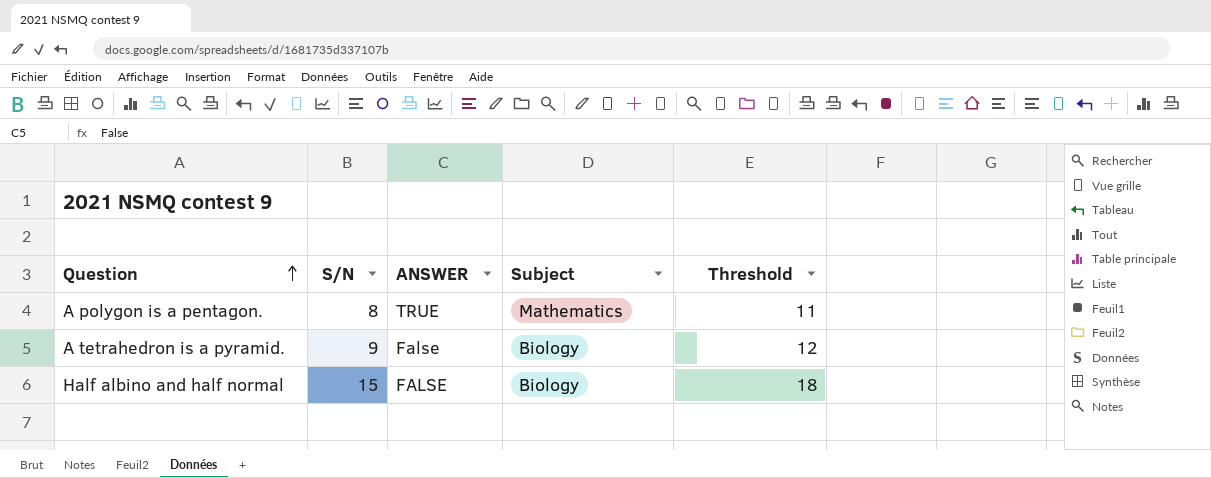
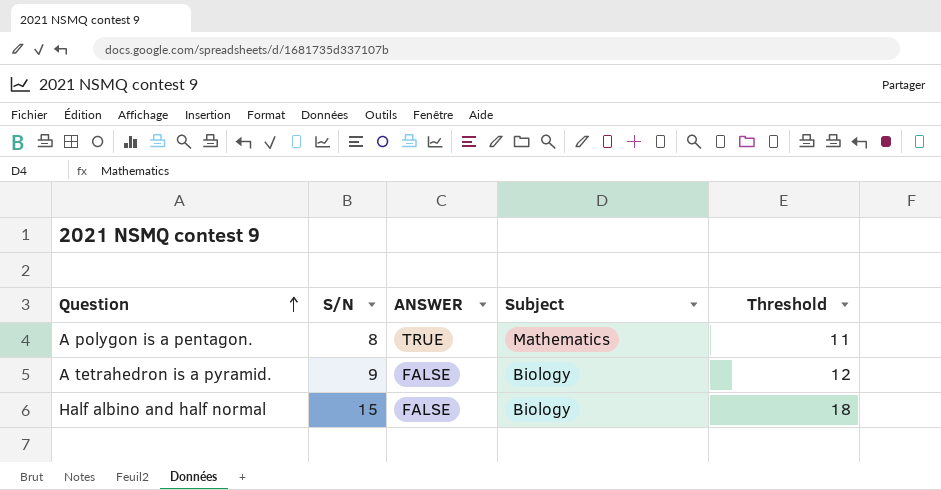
A tetrahedron is a pyramid. | ANSWER: False -> FALSE

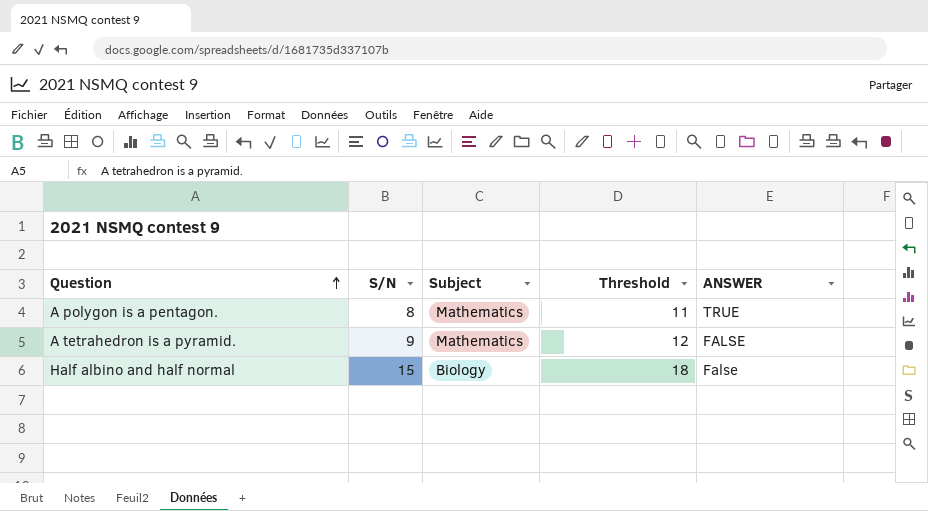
column ANSWER | position: 3 -> 5
A tetrahedron is a pyramid. | Subject: Biology -> Mathematics
Half albino and half normal | ANSWER: FALSE -> False

